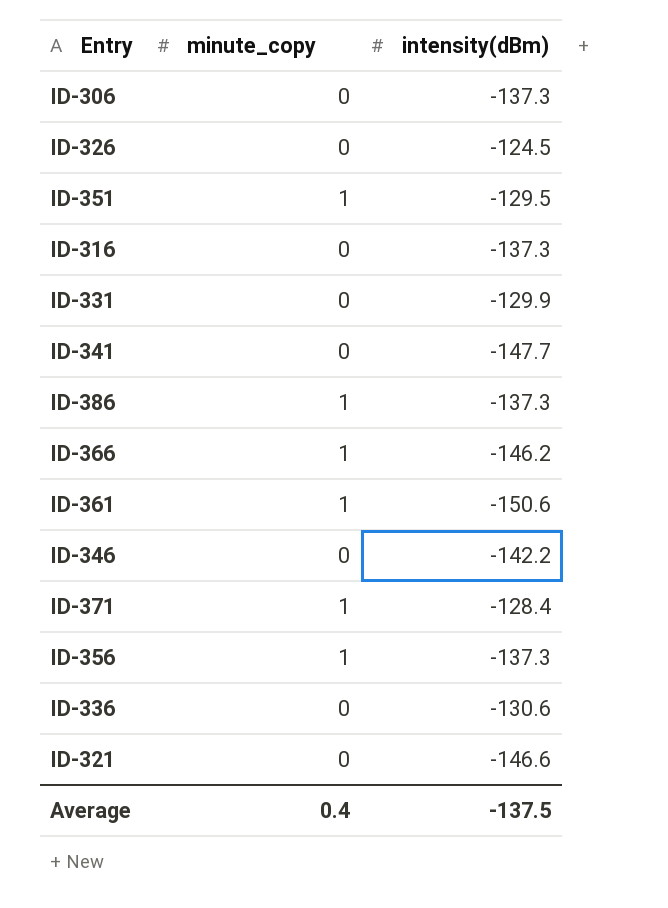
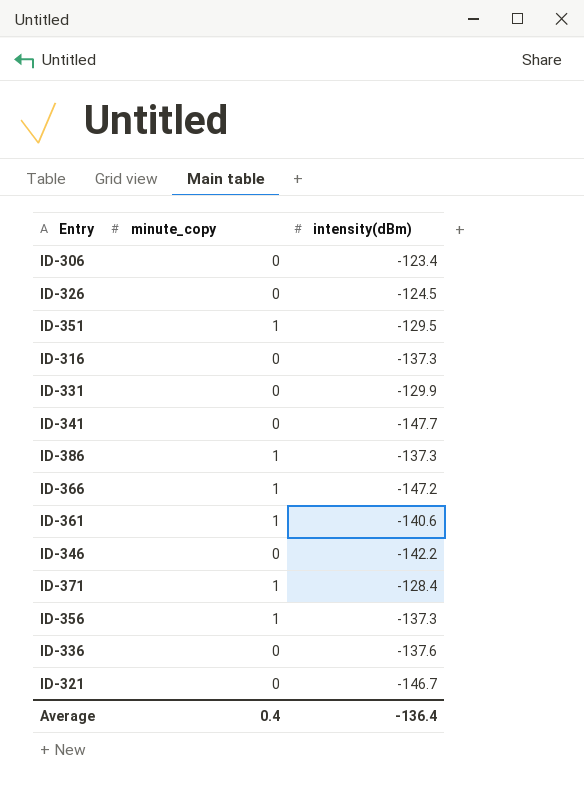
ID-306 | intensity(dBm): -137.3 -> -123.4
ID-366 | intensity(dBm): -146.2 -> -147.2
ID-361 | intensity(dBm): -150.6 -> -140.6
ID-336 | intensity(dBm): -130.6 -> -137.6
ID-321 | intensity(dBm): -146.6 -> -146.7
Average | intensity(dBm): -137.5 -> -136.4

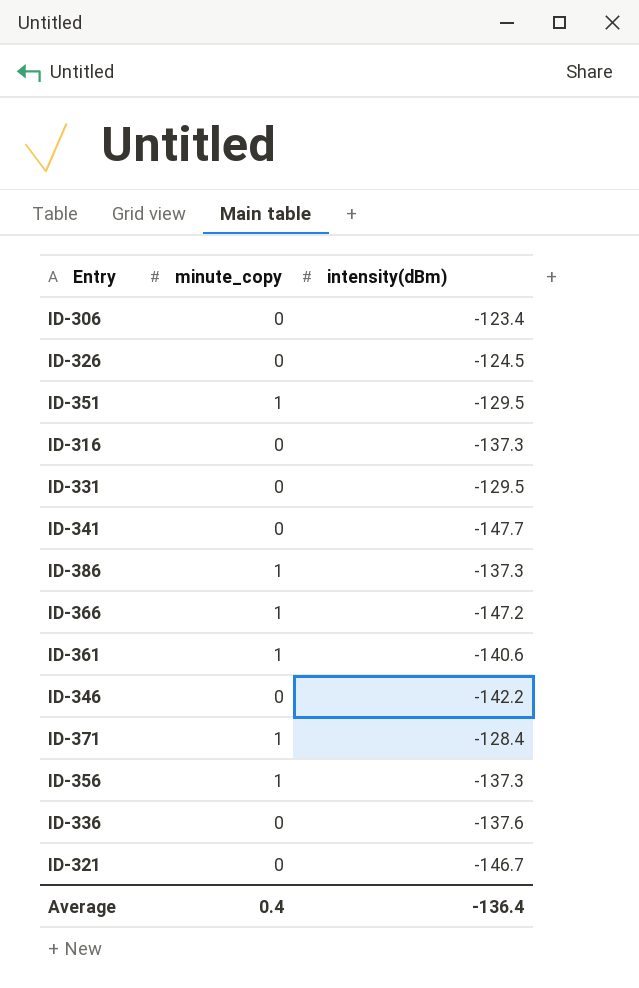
ID-331 | intensity(dBm): -129.9 -> -129.5

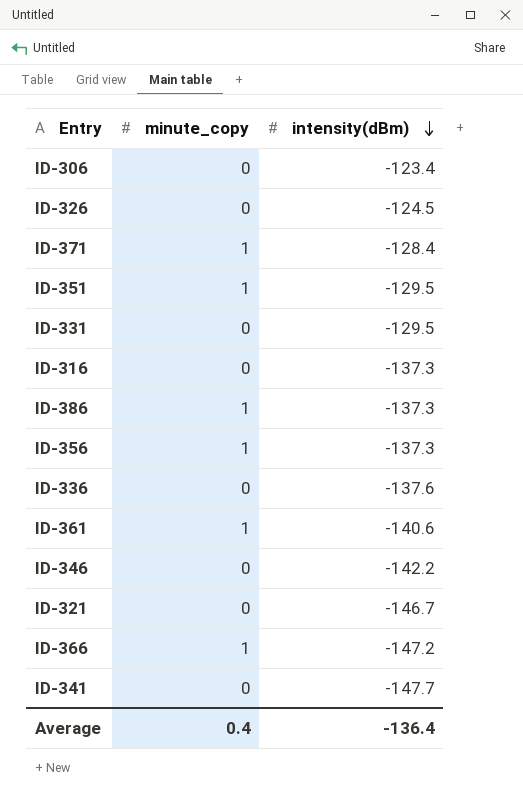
row order: none -> intensity(dBm) descending

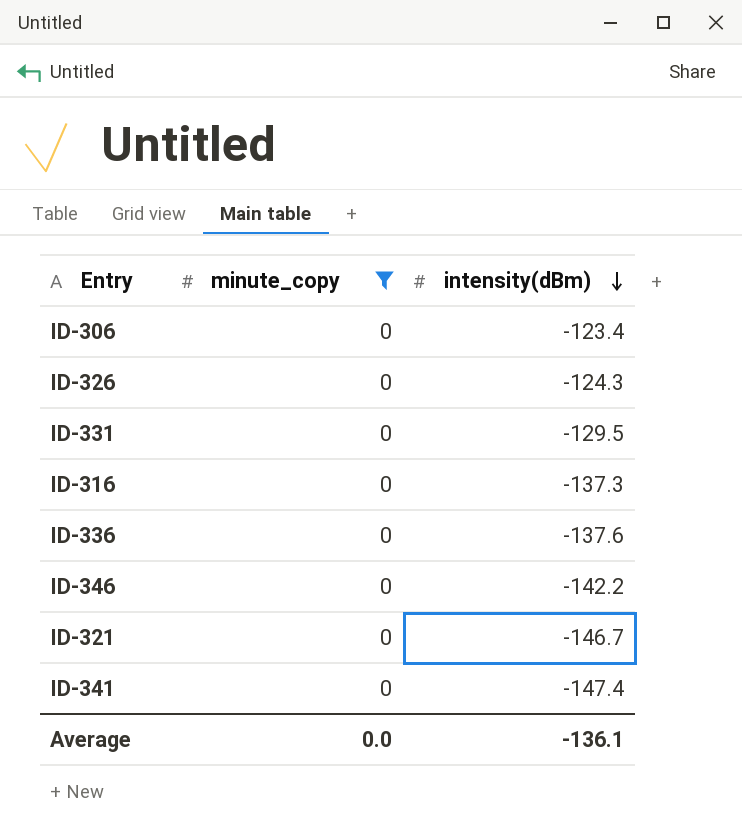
filter: none -> minute_copy = 0
ID-326 | intensity(dBm): -124.5 -> -124.3
ID-341 | intensity(dBm): -147.7 -> -147.4
Average | minute_copy: 0.4 -> 0.0
Average | intensity(dBm): -136.4 -> -136.1

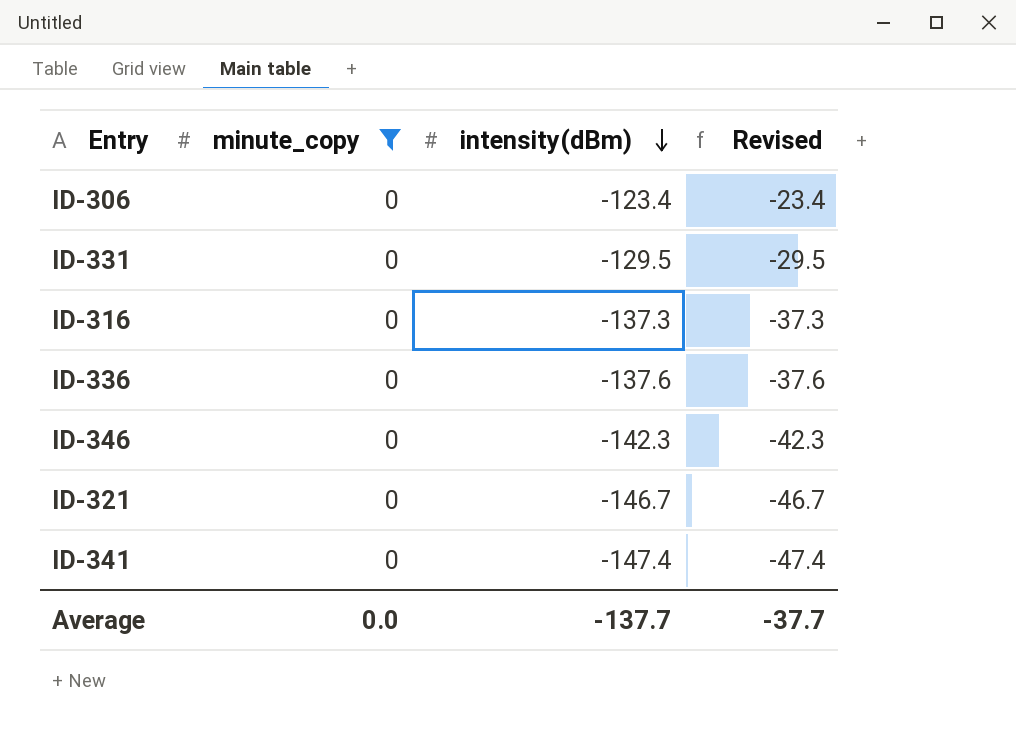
column Revised | formula: none -> [intensity(dBm)] + 100
row ID-326: 0 | -124.3 -> none
ID-346 | intensity(dBm): -142.2 -> -142.3
Average | intensity(dBm): -136.1 -> -137.7

